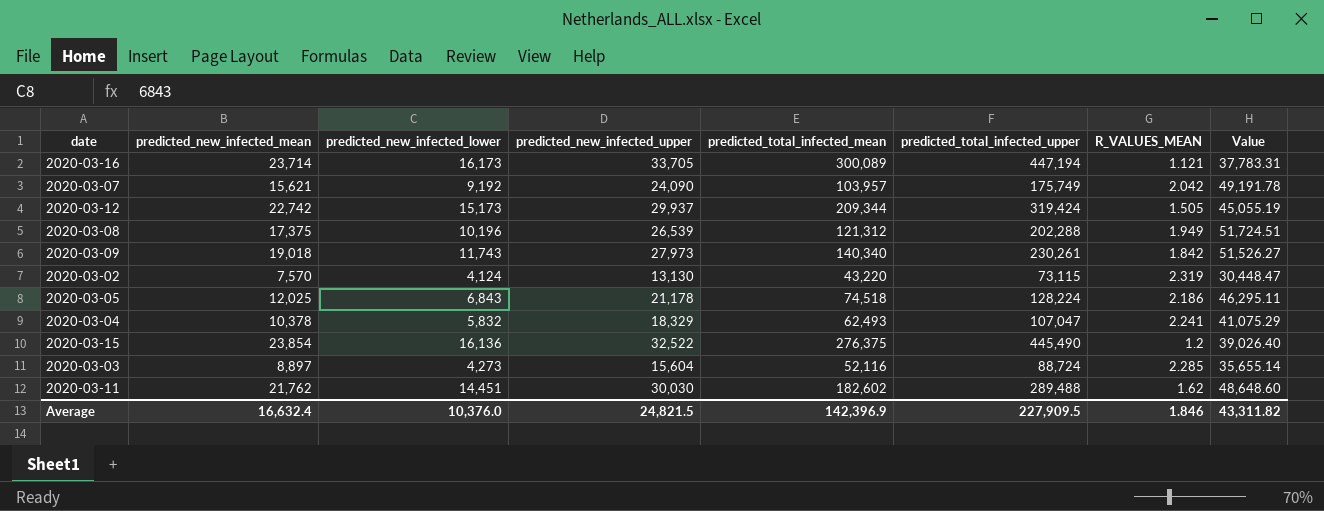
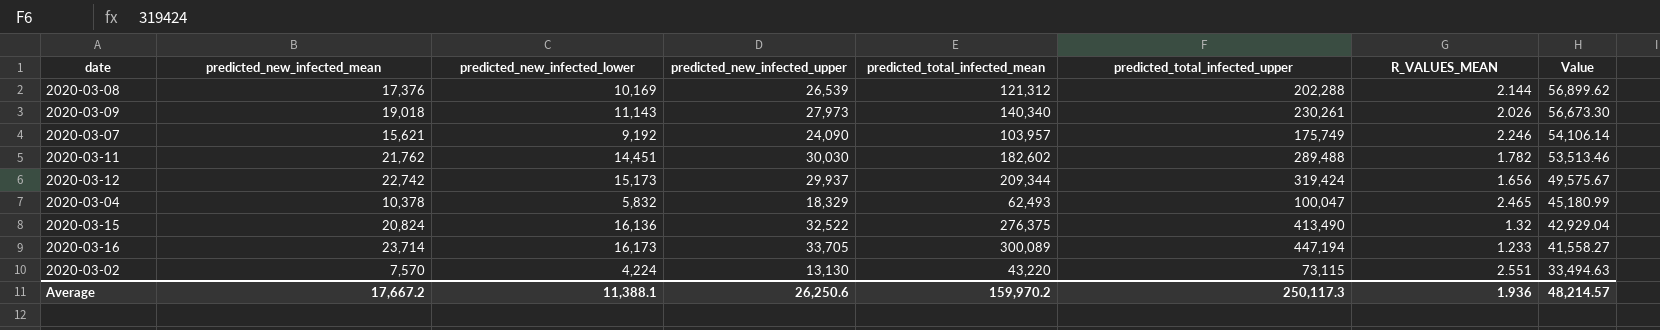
row order: none -> Value descending
row 2020-03-05: 12,025 | 6,843 | 21,178 | 74,518 | 128,224 | 2.186 | 46,295.11 -> none
row 2020-03-03: 8,897 | 4,273 | 15,604 | 52,116 | 88,724 | 2.285 | 35,655.14 -> none
2020-03-08 | predicted_new_infected_mean: 17,375 -> 17,376
2020-03-08 | predicted_new_infected_lower: 10,196 -> 10,169
2020-03-08 | R_VALUES_MEAN: 1.949 -> 2.144
2020-03-08 | Value: 51,724.51 -> 56,899.62
2020-03-09 | predicted_new_infected_lower: 11,743 -> 11,143
2020-03-09 | R_VALUES_MEAN: 1.842 -> 2.026
2020-03-09 | Value: 51,526.27 -> 56,673.30
2020-03-07 | R_VALUES_MEAN: 2.042 -> 2.246
2020-03-07 | Value: 49,191.78 -> 54,106.14
2020-03-11 | R_VALUES_MEAN: 1.62 -> 1.782
2020-03-11 | Value: 48,648.60 -> 53,513.46
2020-03-12 | R_VALUES_MEAN: 1.505 -> 1.656
2020-03-12 | Value: 45,055.19 -> 49,575.67
2020-03-04 | predicted_total_infected_upper: 107,047 -> 100,047
2020-03-04 | R_VALUES_MEAN: 2.241 -> 2.465
2020-03-04 | Value: 41,075.29 -> 45,180.99
2020-03-15 | predicted_new_infected_mean: 23,854 -> 20,824
2020-03-15 | predicted_total_infected_upper: 445,490 -> 413,490
2020-03-15 | R_VALUES_MEAN: 1.2 -> 1.32
2020-03-15 | Value: 39,026.40 -> 42,929.04
2020-03-16 | R_VALUES_MEAN: 1.121 -> 1.233
2020-03-16 | Value: 37,783.31 -> 41,558.27
2020-03-02 | predicted_new_infected_lower: 4,124 -> 4,224
2020-03-02 | R_VALUES_MEAN: 2.319 -> 2.551
2020-03-02 | Value: 30,448.47 -> 33,494.63
Average | predicted_new_infected_mean: 16,632.4 -> 17,667.2
Average | predicted_new_infected_lower: 10,376.0 -> 11,388.1
Average | predicted_new_infected_upper: 24,821.5 -> 26,250.6
Average | predicted_total_infected_mean: 142,396.9 -> 159,970.2
Average | predicted_total_infected_upper: 227,909.5 -> 250,117.3
Average | R_VALUES_MEAN: 1.846 -> 1.936
Average | Value: 43,311.82 -> 48,214.57

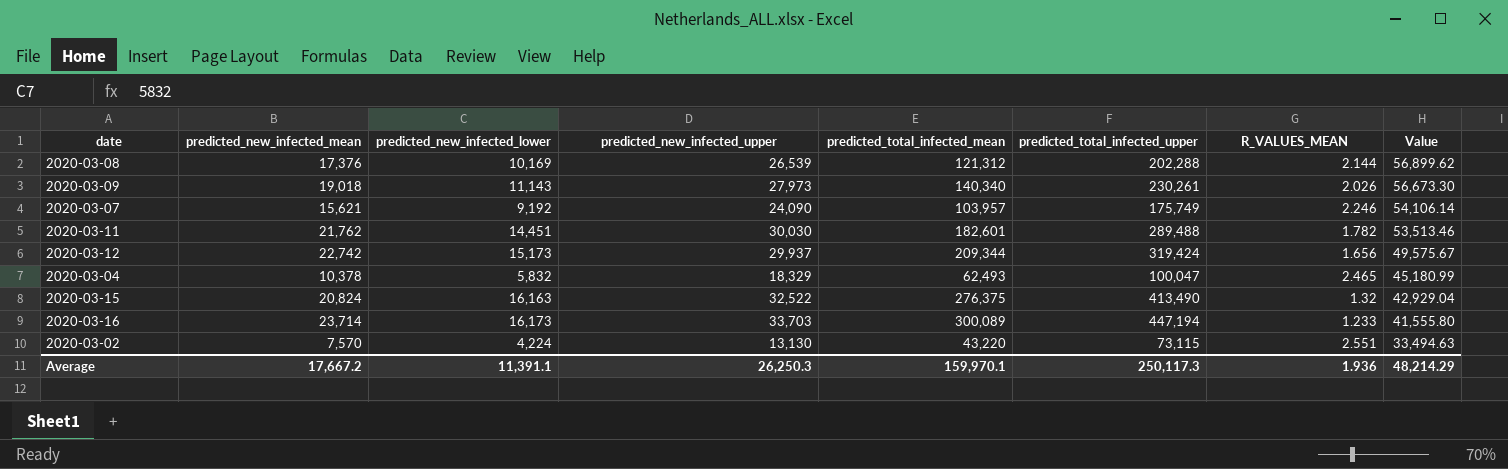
2020-03-11 | predicted_total_infected_mean: 182,602 -> 182,601
2020-03-15 | predicted_new_infected_lower: 16,136 -> 16,163
2020-03-16 | predicted_new_infected_upper: 33,705 -> 33,703
2020-03-16 | Value: 41,558.27 -> 41,555.80
Average | predicted_new_infected_lower: 11,388.1 -> 11,391.1
Average | predicted_new_infected_upper: 26,250.6 -> 26,250.3
Average | predicted_total_infected_mean: 159,970.2 -> 159,970.1
Average | Value: 48,214.57 -> 48,214.29

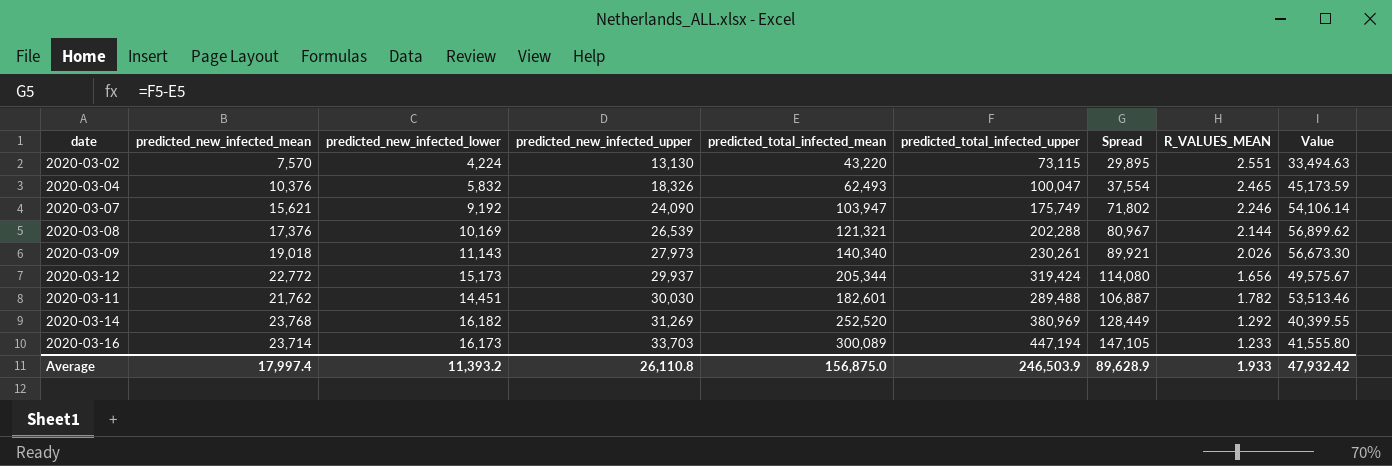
row order: Value descending -> predicted_new_infected_upper ascending
column Spread | formula: none -> [predicted_total_infected_upper] - [predicted_total_infected_mean]
row 2020-03-15: 20,824 | 16,163 | 32,522 | 276,375 | 413,490 | 1.32 | 42,929.04 -> none
2020-03-04 | predicted_new_infected_mean: 10,378 -> 10,376
2020-03-04 | predicted_new_infected_upper: 18,329 -> 18,326
2020-03-04 | Value: 45,180.99 -> 45,173.59
2020-03-07 | predicted_total_infected_mean: 103,957 -> 103,947
2020-03-08 | predicted_total_infected_mean: 121,312 -> 121,321
2020-03-12 | predicted_new_infected_mean: 22,742 -> 22,772
2020-03-12 | predicted_total_infected_mean: 209,344 -> 205,344
row 2020-03-14: none -> 23,768 | 16,182 | 31,269 | 252,520 | 380,969 | 128,449 | 1.292 | 40,399.55
Average | predicted_new_infected_mean: 17,667.2 -> 17,997.4
Average | predicted_new_infected_lower: 11,391.1 -> 11,393.2
Average | predicted_new_infected_upper: 26,250.3 -> 26,110.8
Average | predicted_total_infected_mean: 159,970.1 -> 156,875.0
Average | predicted_total_infected_upper: 250,117.3 -> 246,503.9
Average | R_VALUES_MEAN: 1.936 -> 1.933
Average | Value: 48,214.29 -> 47,932.42

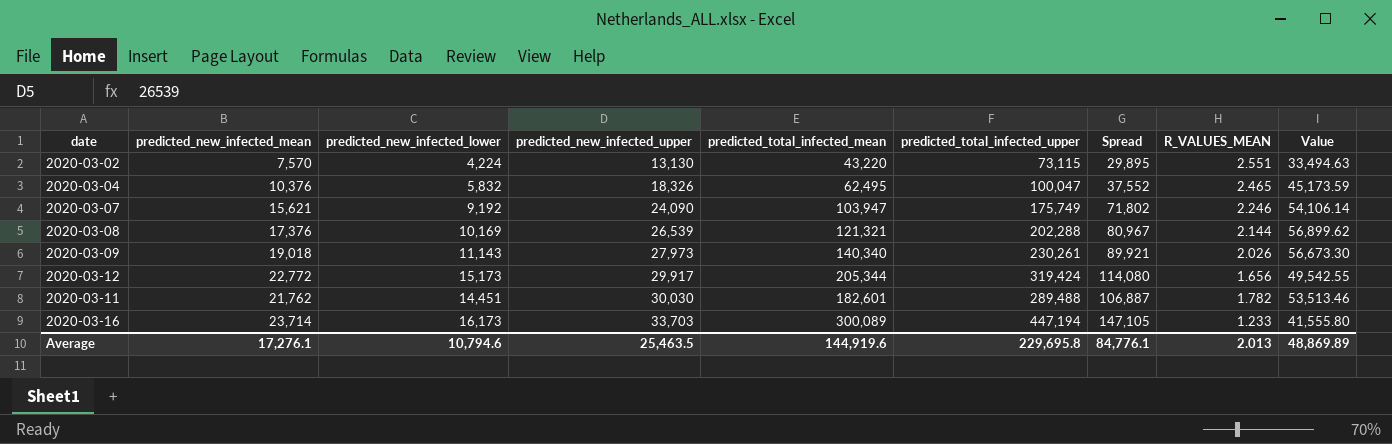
row 2020-03-14: 23,768 | 16,182 | 31,269 | 252,520 | 380,969 | 128,449 | 1.292 | 40,399.55 -> none
2020-03-04 | predicted_total_infected_mean: 62,493 -> 62,495
2020-03-04 | Spread: 37,554 -> 37,552
2020-03-12 | predicted_new_infected_upper: 29,937 -> 29,917
2020-03-12 | Value: 49,575.67 -> 49,542.55
Average | predicted_new_infected_mean: 17,997.4 -> 17,276.1
Average | predicted_new_infected_lower: 11,393.2 -> 10,794.6
Average | predicted_new_infected_upper: 26,110.8 -> 25,463.5
Average | predicted_total_infected_mean: 156,875.0 -> 144,919.6
Average | predicted_total_infected_upper: 246,503.9 -> 229,695.8
Average | Spread: 89,628.9 -> 84,776.1
Average | R_VALUES_MEAN: 1.933 -> 2.013
Average | Value: 47,932.42 -> 48,869.89

